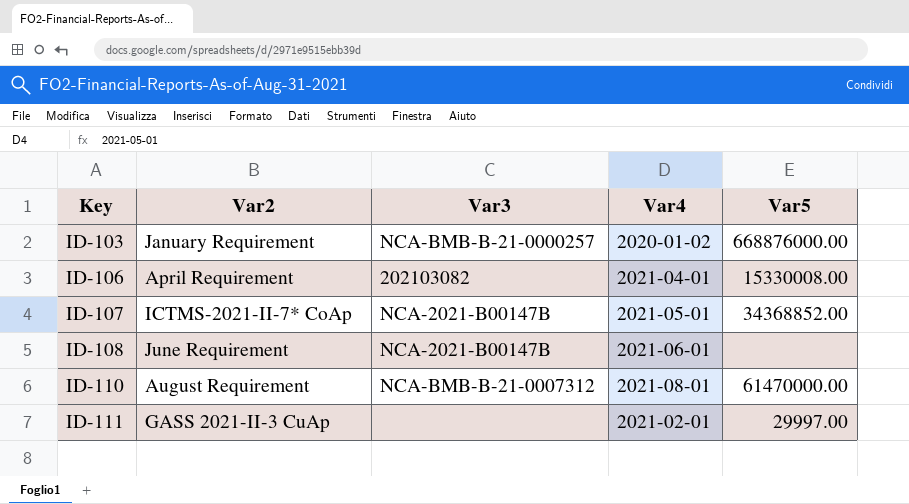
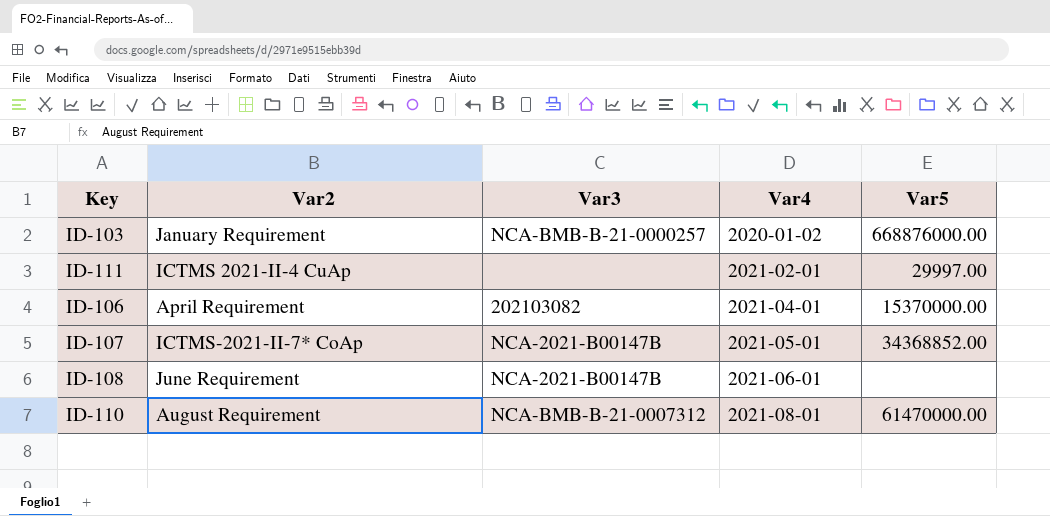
row order: Key ascending -> Var4 ascending
ID-111 | Var2: GASS 2021-II-3 CuAp -> ICTMS 2021-II-4 CuAp
ID-106 | Var5: 15330008.00 -> 15370000.00

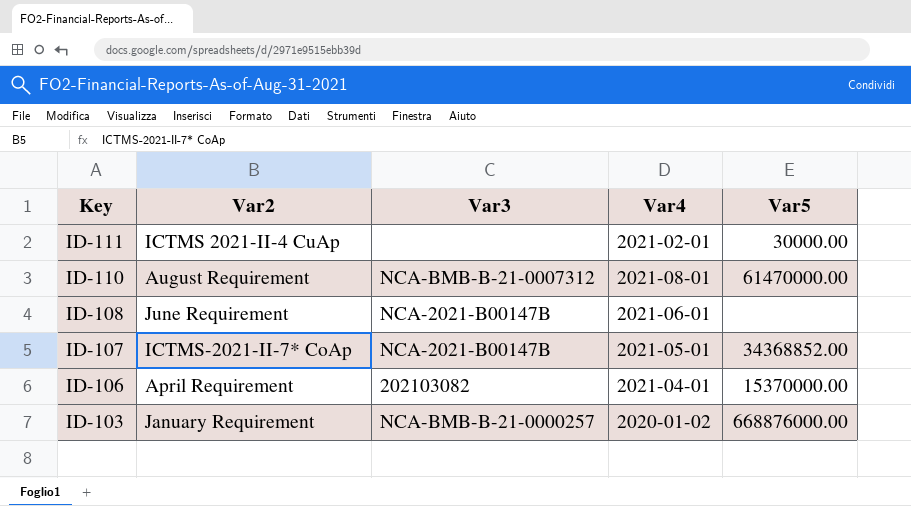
row order: Var4 ascending -> Key descending
ID-111 | Var5: 29997.00 -> 30000.00

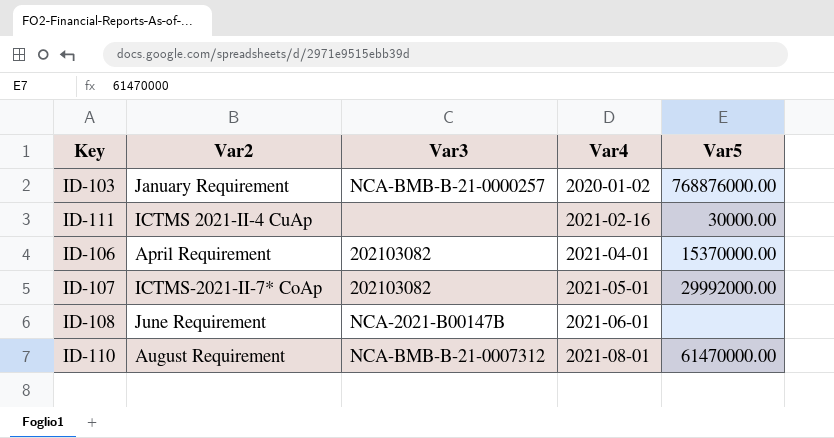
row order: Key descending -> Var4 ascending
ID-103 | Var5: 668876000.00 -> 768876000.00
ID-111 | Var4: 2021-02-01 -> 2021-02-16
ID-107 | Var3: NCA-2021-B00147B -> 202103082
ID-107 | Var5: 34368852.00 -> 29992000.00

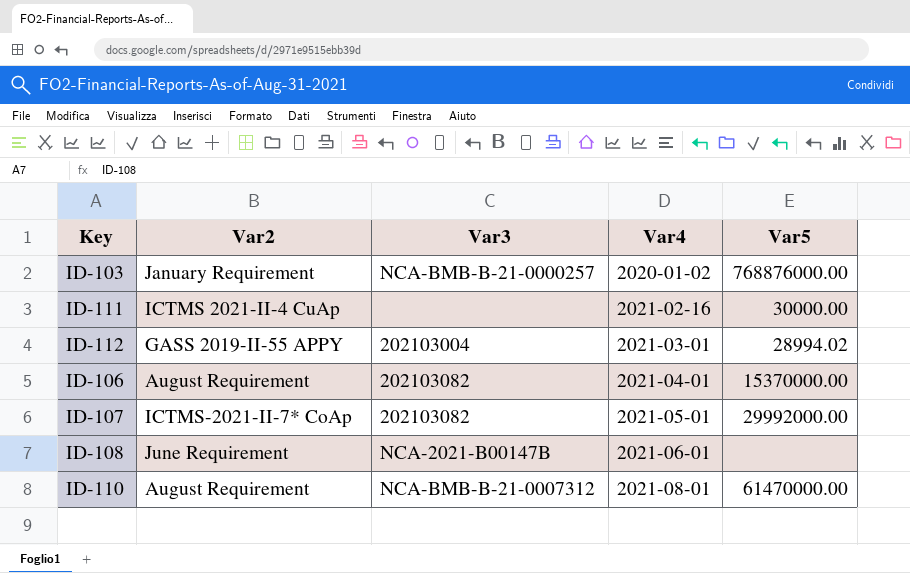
row ID-112: none -> GASS 2019-II-55 APPY | 202103004 | 2021-03-01 | 28994.02
ID-106 | Var2: April Requirement -> August Requirement

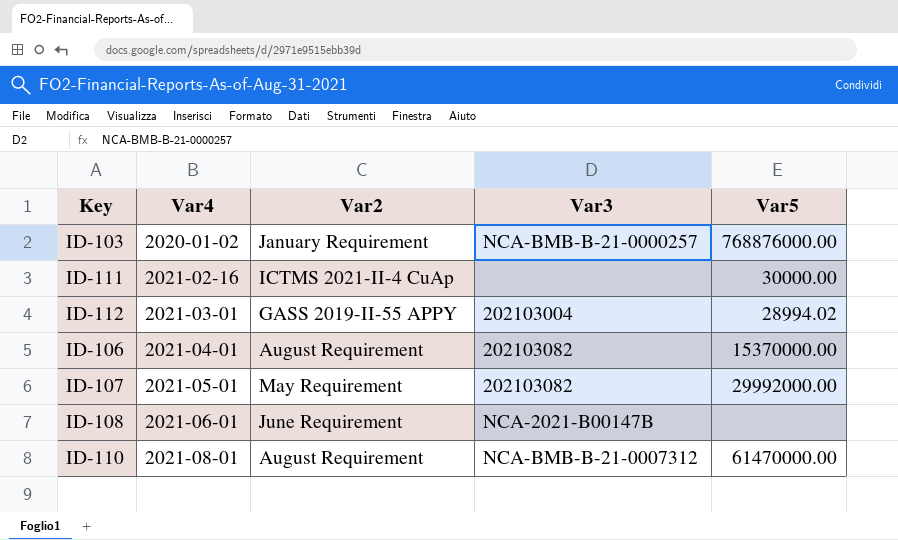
column Var4 | position: 4 -> 2
ID-107 | Var2: ICTMS-2021-II-7* CoAp -> May Requirement

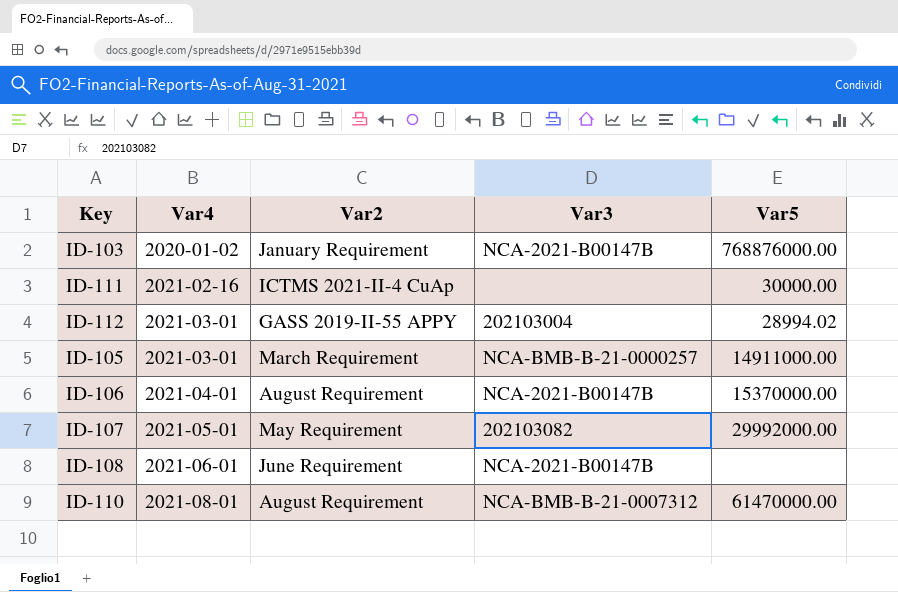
ID-103 | Var3: NCA-BMB-B-21-0000257 -> NCA-2021-B00147B
row ID-105: none -> 2021-03-01 | March Requirement | NCA-BMB-B-21-0000257 | 14911000.00
ID-106 | Var3: 202103082 -> NCA-2021-B00147B

